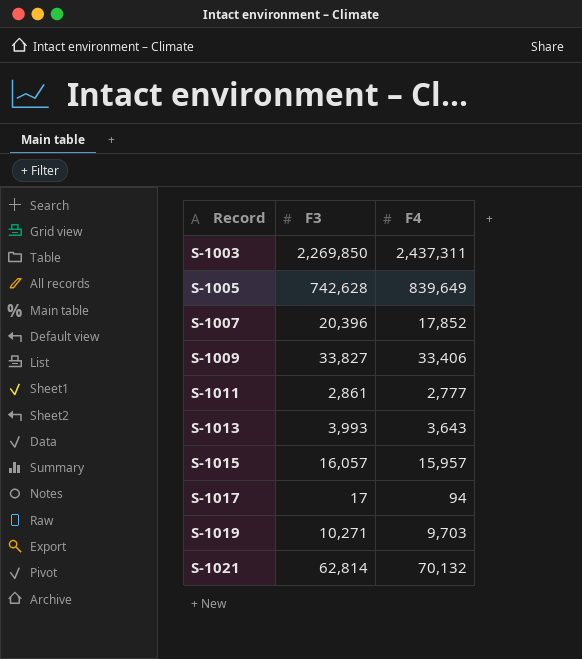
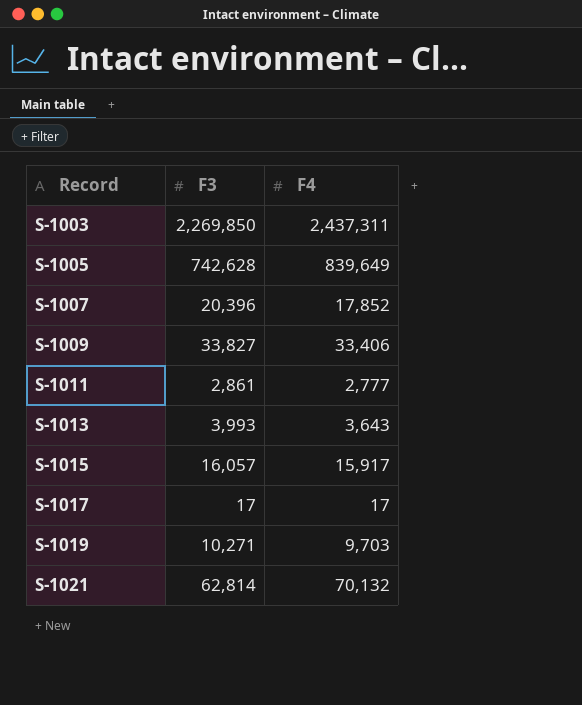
S-1015 | F4: 15,957 -> 15,917
S-1017 | F4: 94 -> 17

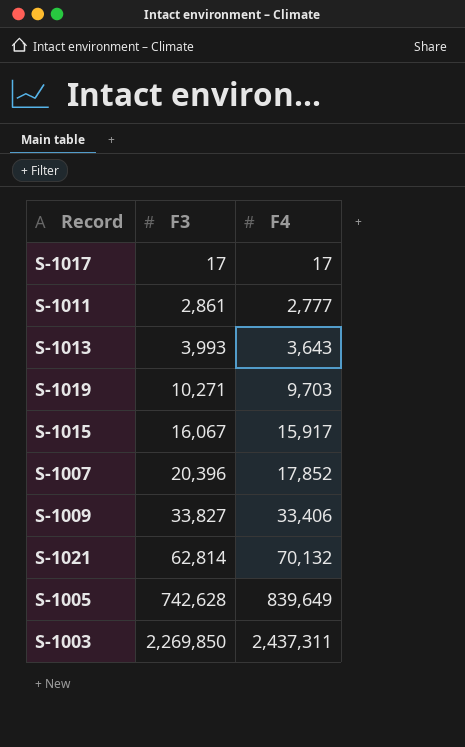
row order: Record ascending -> F3 ascending
S-1015 | F3: 16,057 -> 16,067

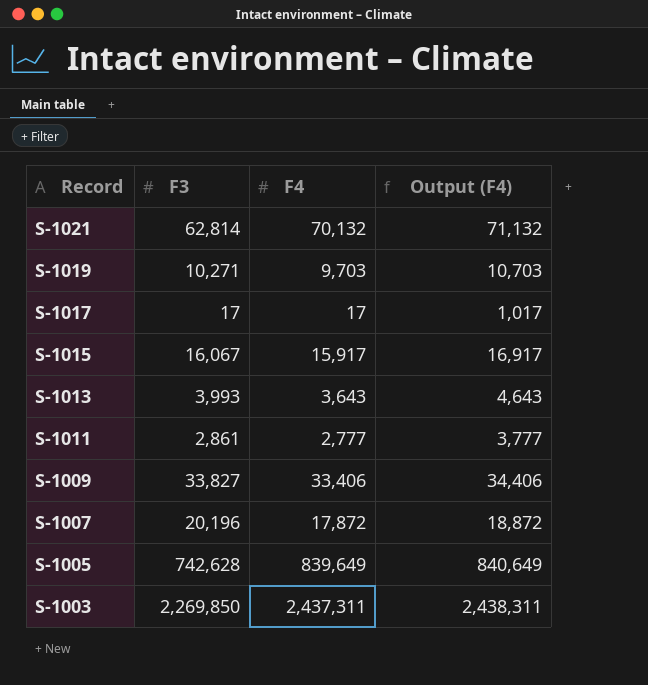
row order: F3 ascending -> Record descending
column Output (F4) | formula: none -> [F4] + 1000
S-1007 | F3: 20,396 -> 20,196
S-1007 | F4: 17,852 -> 17,872

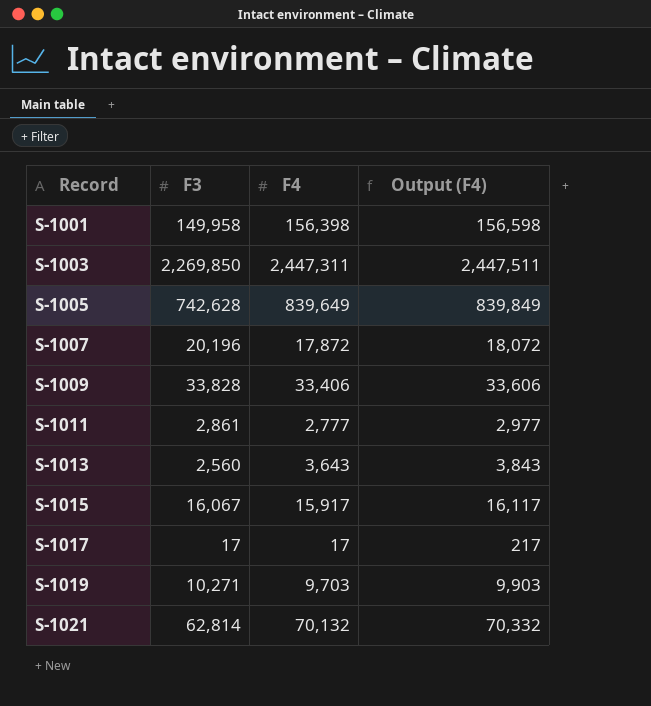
row order: Record descending -> Record ascending
column Output (F4) | formula: [F4] + 1000 -> [F4] + 200
row S-1001: none -> 149,958 | 156,398 | 156,598
S-1003 | F4: 2,437,311 -> 2,447,311
S-1009 | F3: 33,827 -> 33,828
S-1013 | F3: 3,993 -> 2,560

